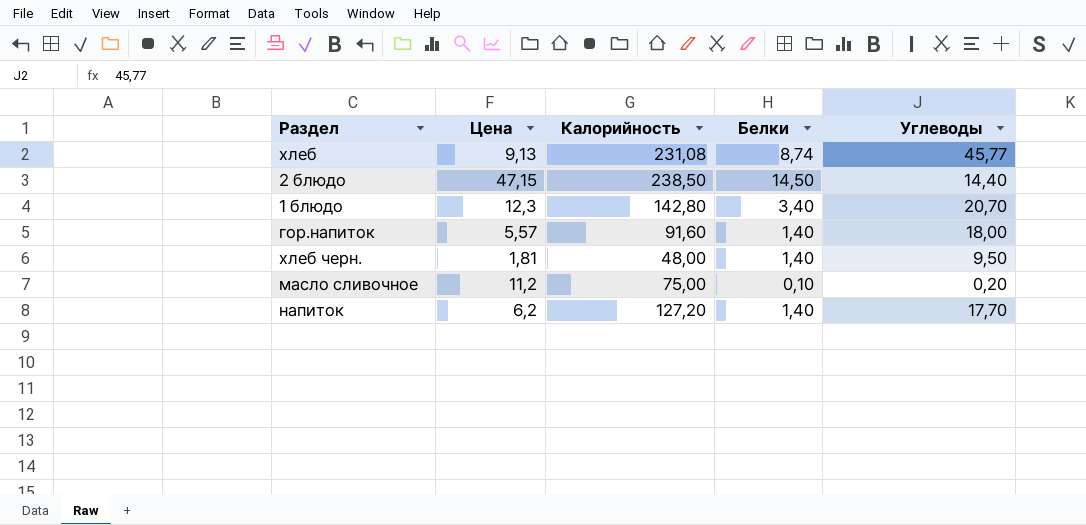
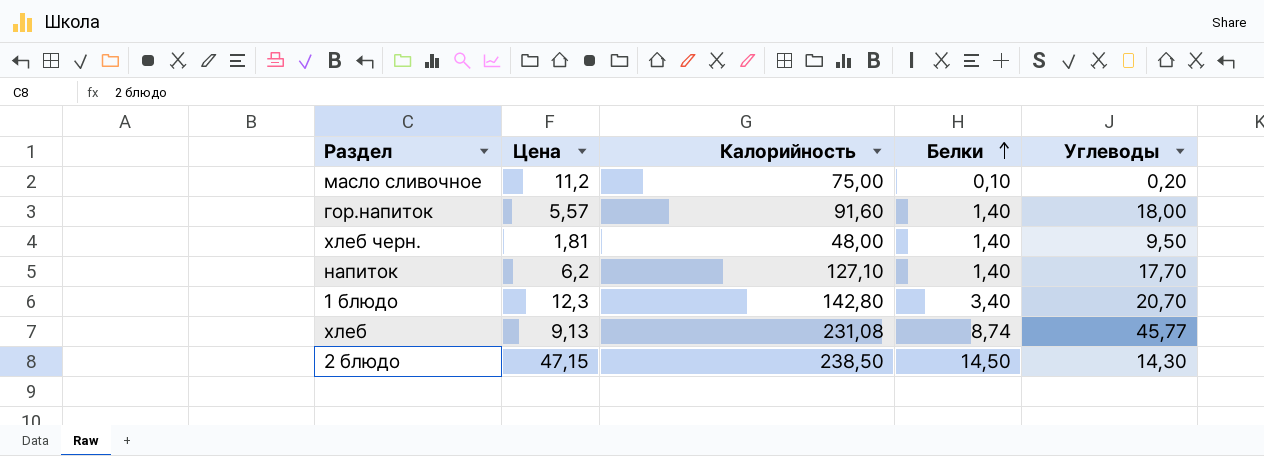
row order: none -> Белки ascending
напиток | Калорийность: 127,20 -> 127,10
2 блюдо | Углеводы: 14,40 -> 14,30

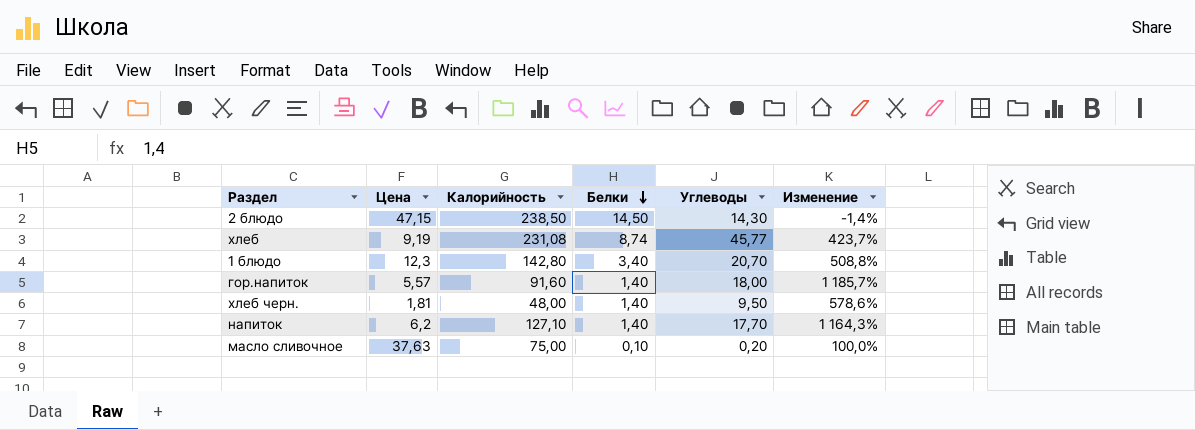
row order: Белки ascending -> Белки descending
column Изменение | formula: none -> ([Углеводы] - [Белки]) / [Белки]
хлеб | Цена: 9,13 -> 9,19
масло сливочное | Цена: 11,2 -> 37,63

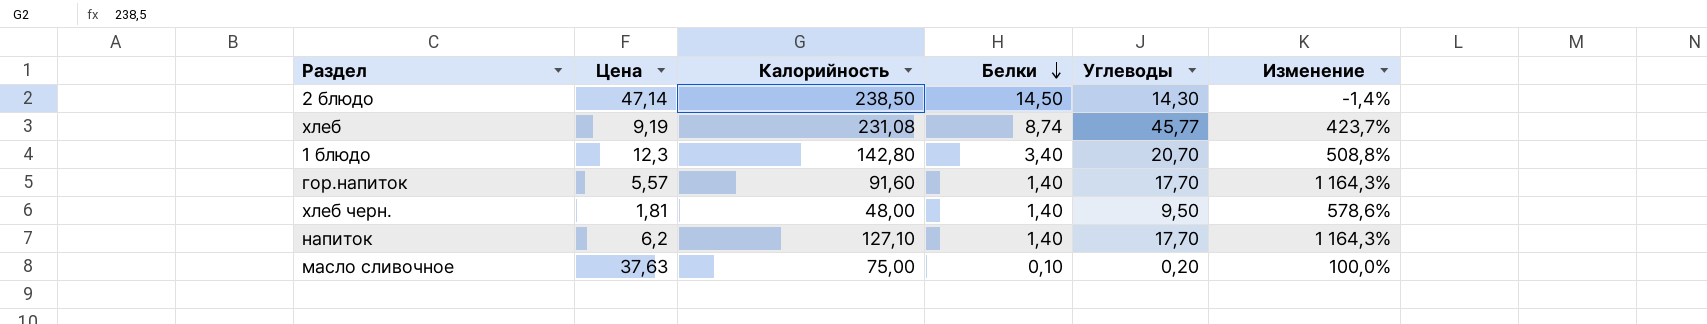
2 блюдо | Цена: 47,15 -> 47,14
гор.напиток | Углеводы: 18,00 -> 17,70
гор.напиток | Изменение: 1 185,7% -> 1 164,3%

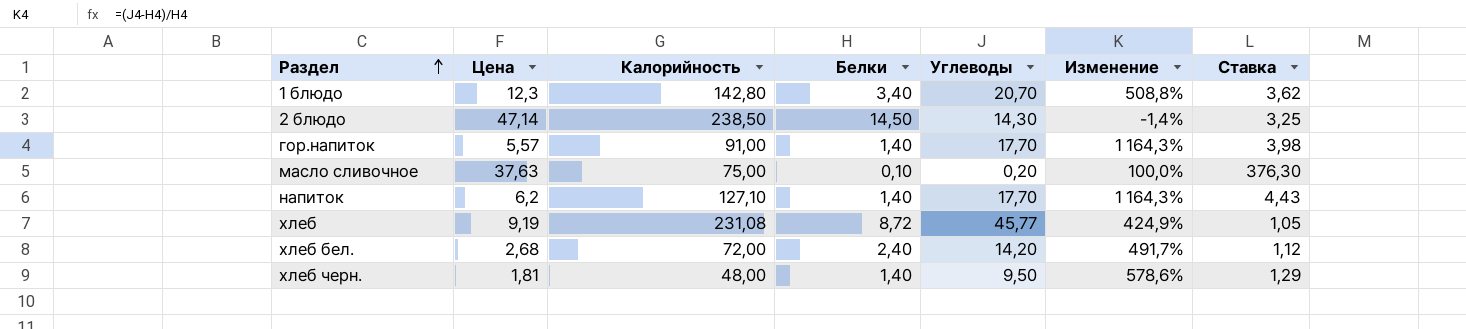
row order: Белки descending -> Раздел ascending
column Ставка | formula: none -> [Цена] / [Белки]
гор.напиток | Калорийность: 91,60 -> 91,00
хлеб | Белки: 8,74 -> 8,72
хлеб | Изменение: 423,7% -> 424,9%
row хлеб бел.: none -> 2,68 | 72,00 | 2,40 | 14,20 | 491,7% | 1,12

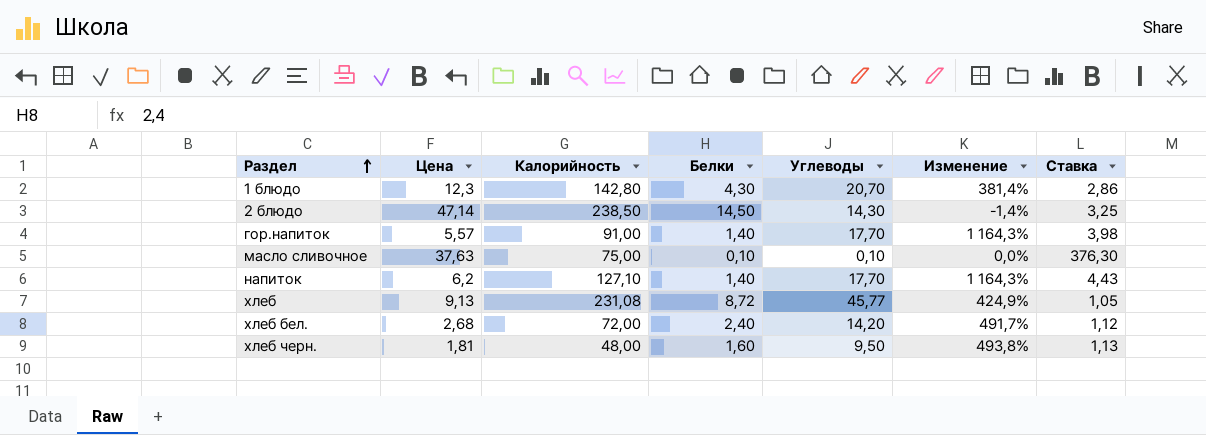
1 блюдо | Белки: 3,40 -> 4,30
1 блюдо | Изменение: 508,8% -> 381,4%
1 блюдо | Ставка: 3,62 -> 2,86
масло сливочное | Углеводы: 0,20 -> 0,10
масло сливочное | Изменение: 100,0% -> 0,0%
хлеб | Цена: 9,19 -> 9,13
хлеб черн. | Белки: 1,40 -> 1,60
хлеб черн. | Изменение: 578,6% -> 493,8%
хлеб черн. | Ставка: 1,29 -> 1,13

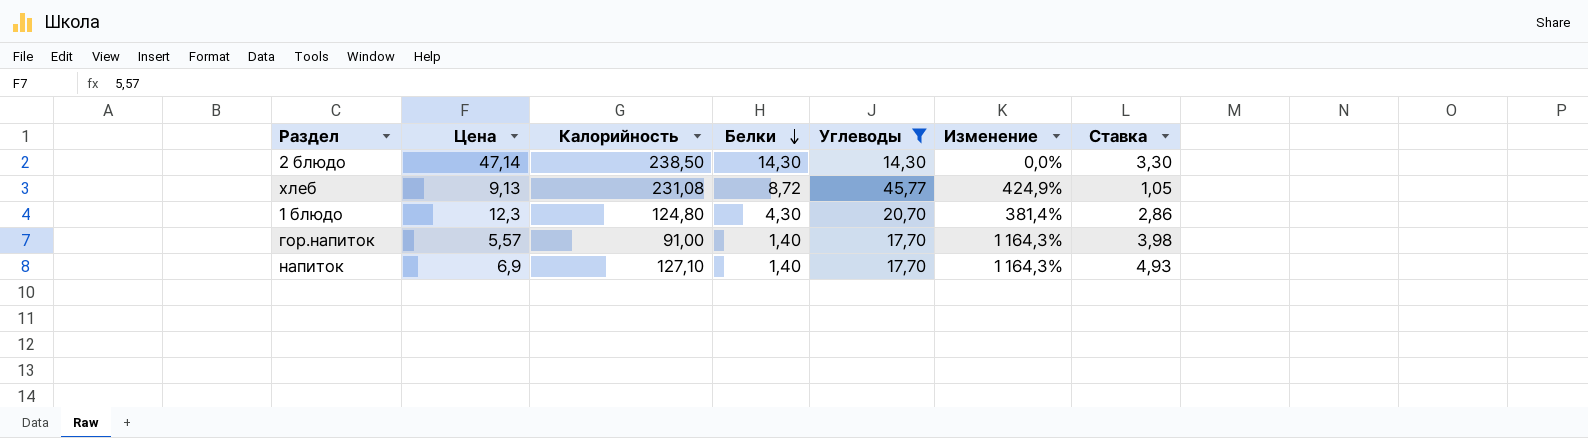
filter: none -> Углеводы >= 14,30
row order: Раздел ascending -> Белки descending
2 блюдо | Белки: 14,50 -> 14,30
2 блюдо | Изменение: -1,4% -> 0,0%
2 блюдо | Ставка: 3,25 -> 3,30
1 блюдо | Калорийность: 142,80 -> 124,80
напиток | Цена: 6,2 -> 6,9
напиток | Ставка: 4,43 -> 4,93

